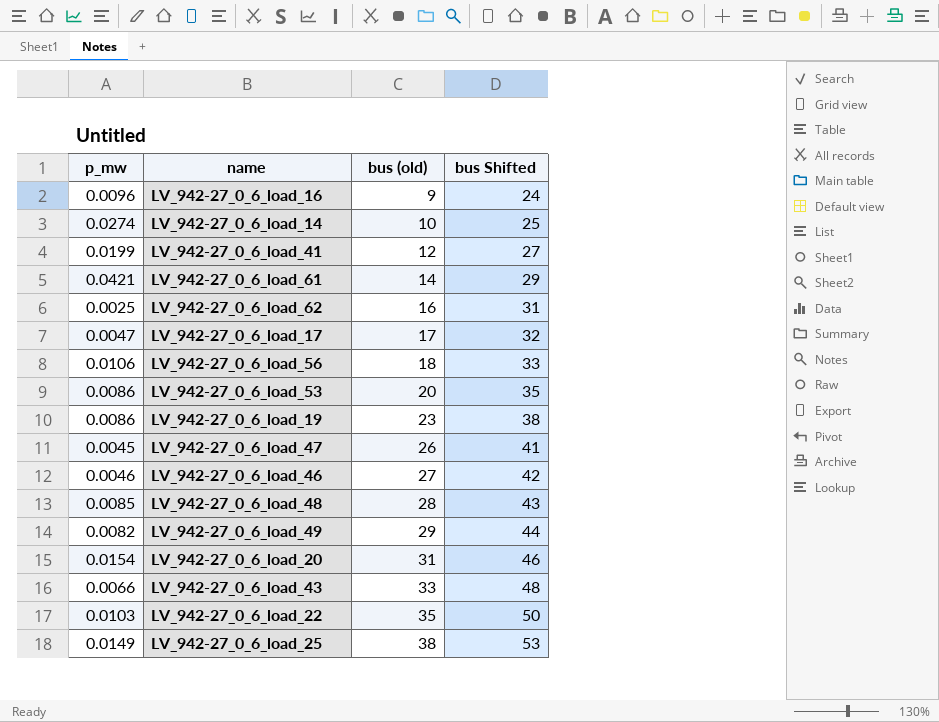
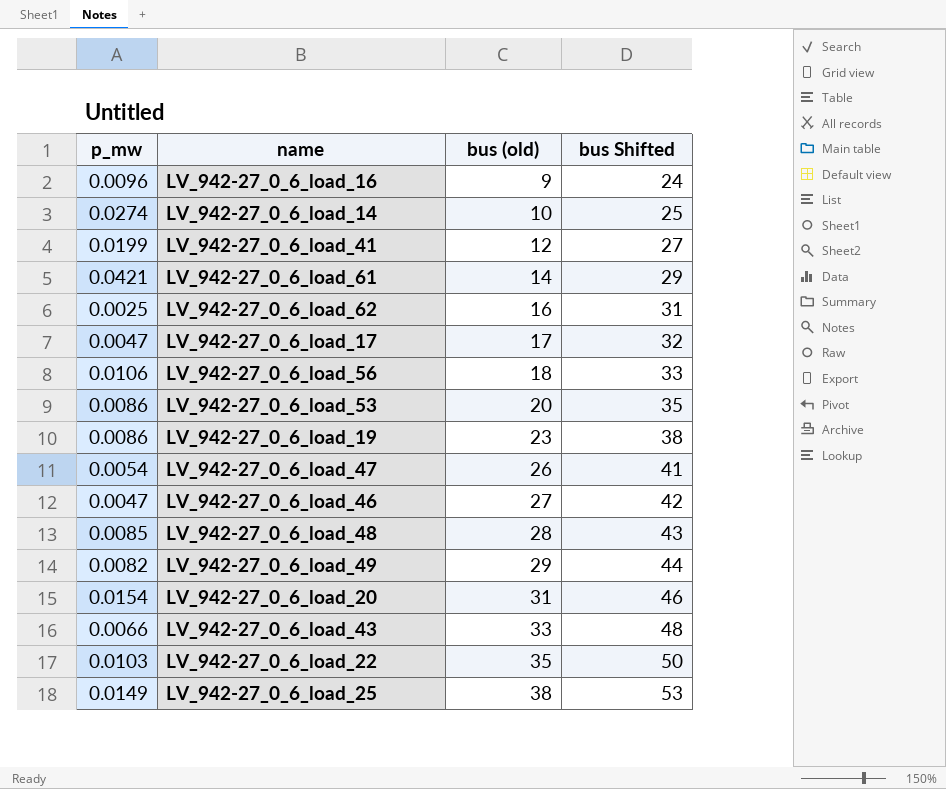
LV_942-27_0_6_load_47 | p_mw: 0.0045 -> 0.0054
LV_942-27_0_6_load_46 | p_mw: 0.0046 -> 0.0047

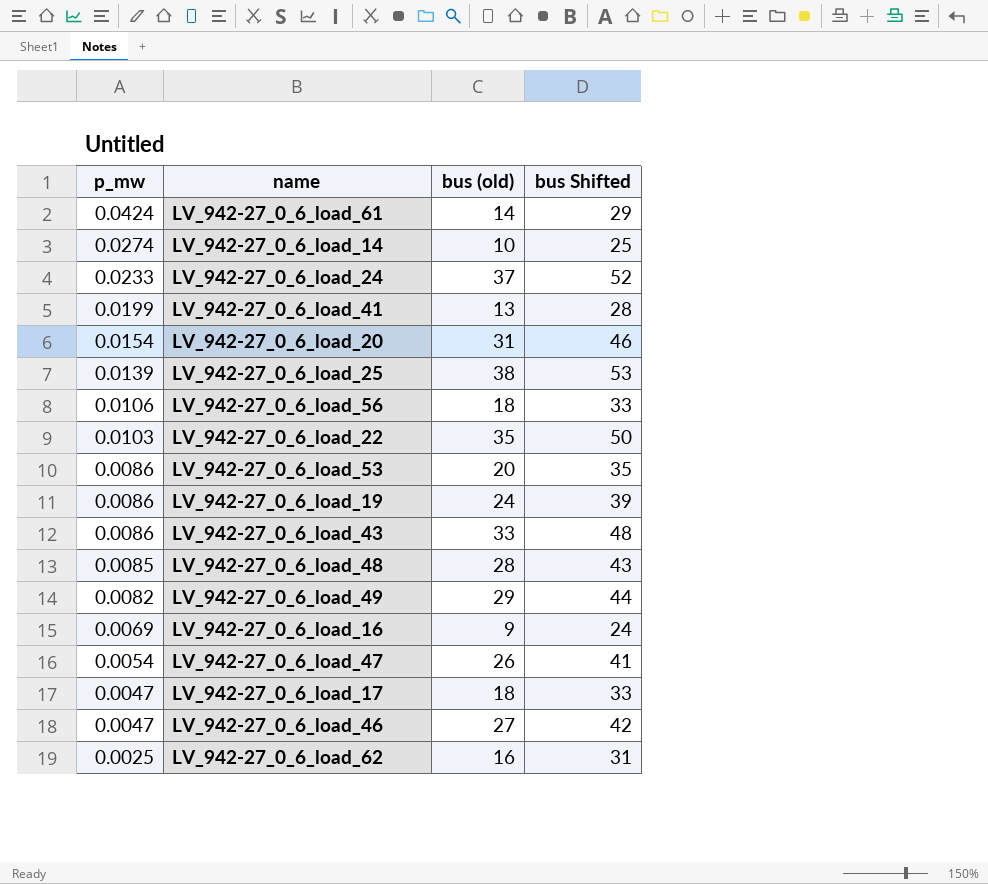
row order: bus (old) ascending -> p_mw descending
LV_942-27_0_6_load_61 | p_mw: 0.0421 -> 0.0424
row LV_942-27_0_6_load_24: none -> 0.0233 | 37 | 52
LV_942-27_0_6_load_41 | bus (old): 12 -> 13
LV_942-27_0_6_load_41 | bus Shifted: 27 -> 28
LV_942-27_0_6_load_25 | p_mw: 0.0149 -> 0.0139
LV_942-27_0_6_load_19 | bus (old): 23 -> 24
LV_942-27_0_6_load_19 | bus Shifted: 38 -> 39
LV_942-27_0_6_load_43 | p_mw: 0.0066 -> 0.0086
LV_942-27_0_6_load_16 | p_mw: 0.0096 -> 0.0069
LV_942-27_0_6_load_17 | bus (old): 17 -> 18
LV_942-27_0_6_load_17 | bus Shifted: 32 -> 33

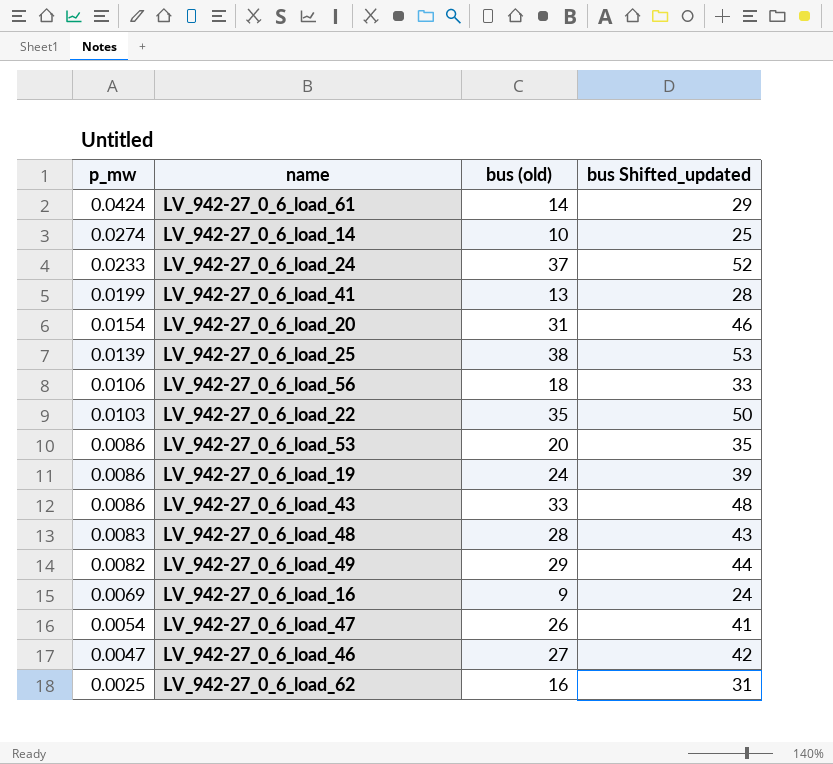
column name: bus Shifted -> bus Shifted_updated
row LV_942-27_0_6_load_17: 0.0047 | 18 | 33 -> none
LV_942-27_0_6_load_48 | p_mw: 0.0085 -> 0.0083

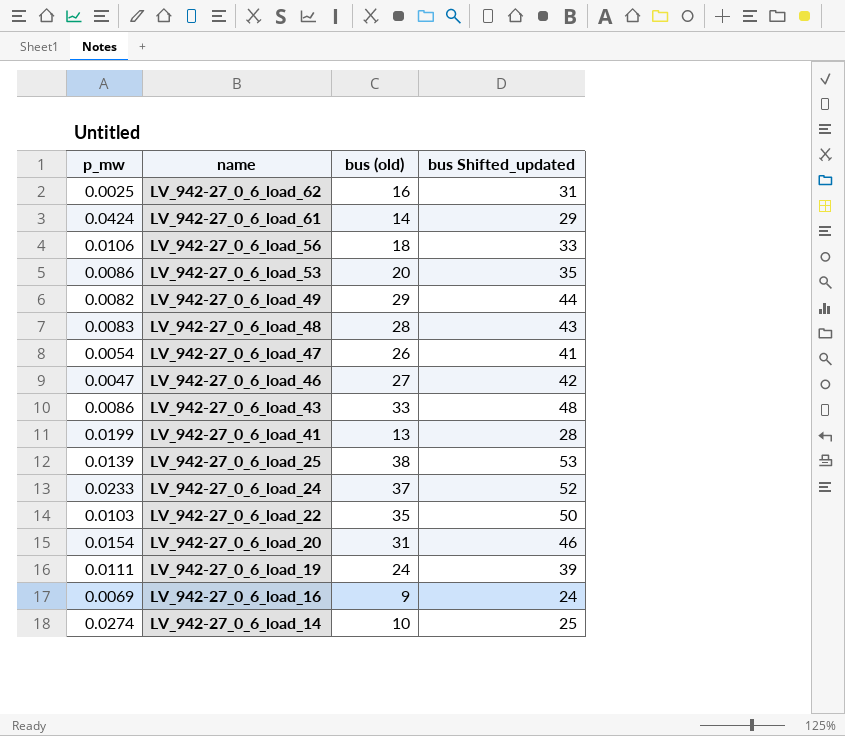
row order: p_mw descending -> name descending
LV_942-27_0_6_load_19 | p_mw: 0.0086 -> 0.0111

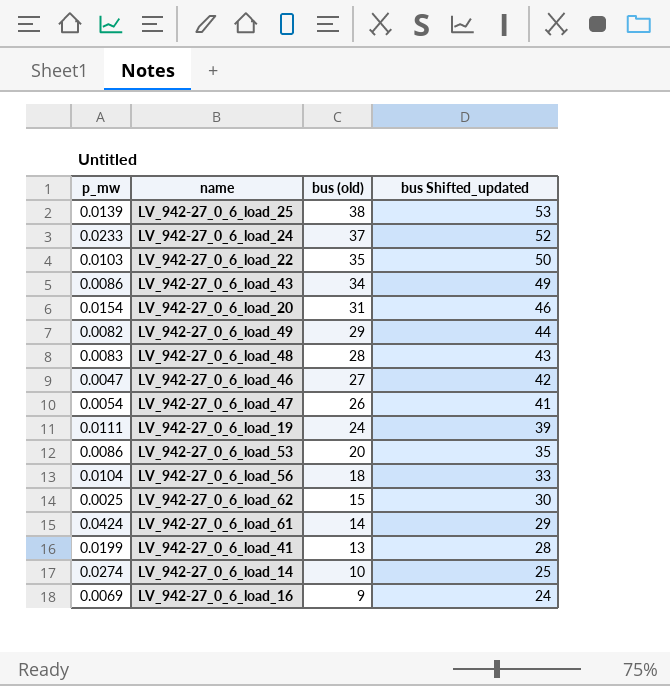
row order: name descending -> bus (old) descending
LV_942-27_0_6_load_43 | bus (old): 33 -> 34
LV_942-27_0_6_load_43 | bus Shifted_updated: 48 -> 49
LV_942-27_0_6_load_56 | p_mw: 0.0106 -> 0.0104
LV_942-27_0_6_load_62 | bus (old): 16 -> 15
LV_942-27_0_6_load_62 | bus Shifted_updated: 31 -> 30

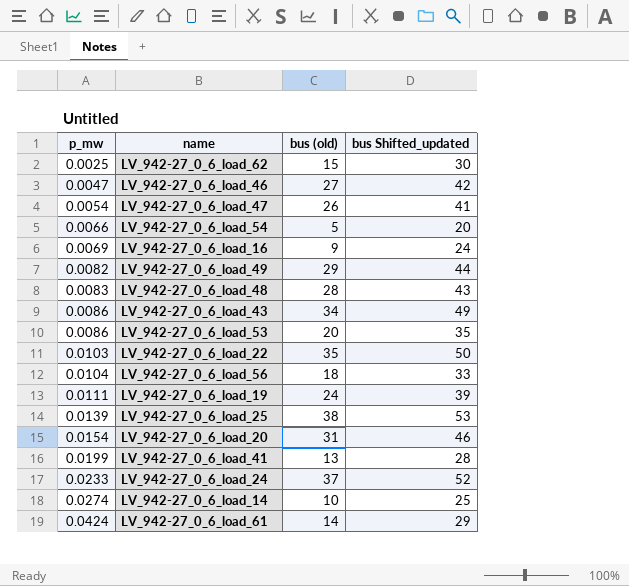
row order: bus (old) descending -> p_mw ascending
row LV_942-27_0_6_load_54: none -> 0.0066 | 5 | 20

